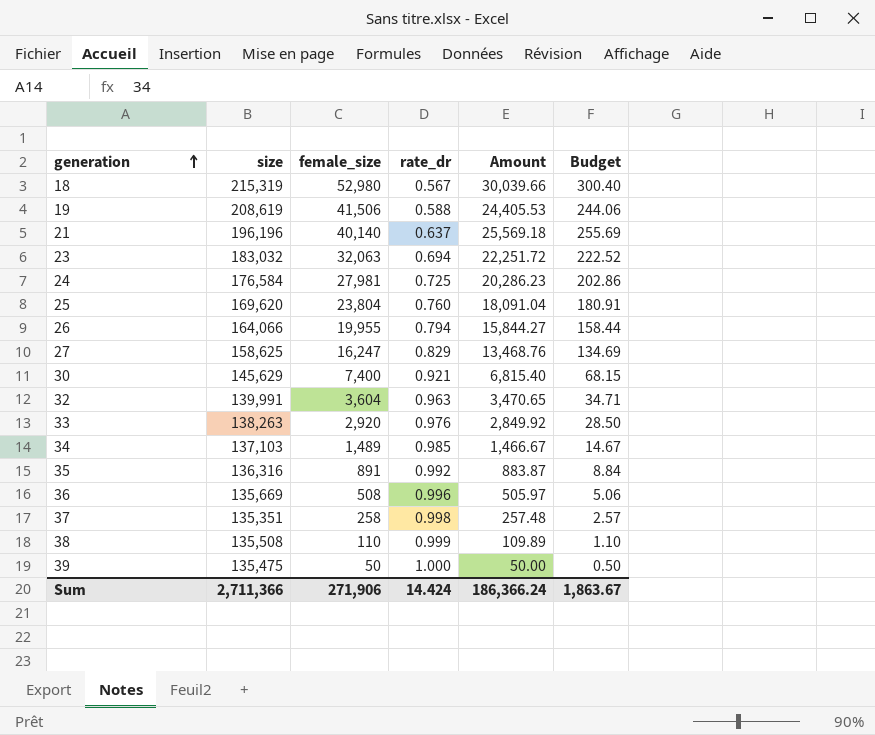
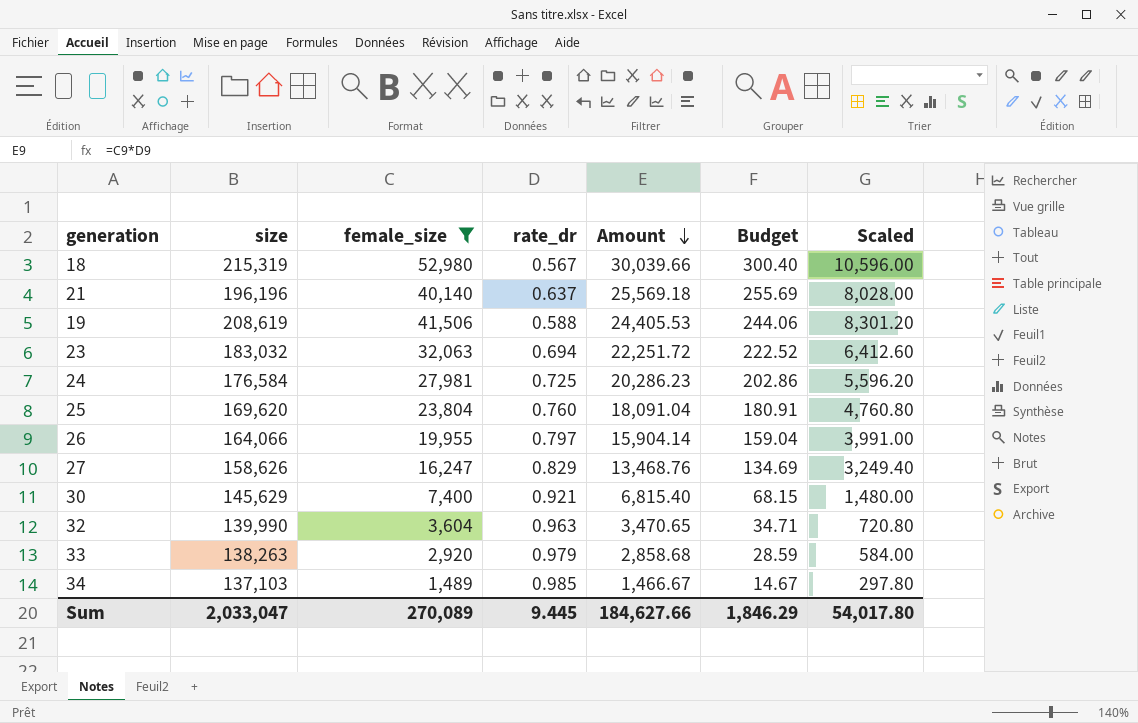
filter: none -> female_size >= 1,489
row order: generation ascending -> Amount descending
column Scaled | formula: none -> [female_size] * 0.2
26 | rate_dr: 0.794 -> 0.797
26 | Amount: 15,844.27 -> 15,904.14
26 | Budget: 158.44 -> 159.04
27 | size: 158,625 -> 158,626
32 | size: 139,991 -> 139,990
33 | rate_dr: 0.976 -> 0.979
33 | Amount: 2,849.92 -> 2,858.68
33 | Budget: 28.50 -> 28.59
Sum | size: 2,711,366 -> 2,033,047
Sum | female_size: 271,906 -> 270,089
Sum | rate_dr: 14.424 -> 9.445
Sum | Amount: 186,366.24 -> 184,627.66
Sum | Budget: 1,863.67 -> 1,846.29

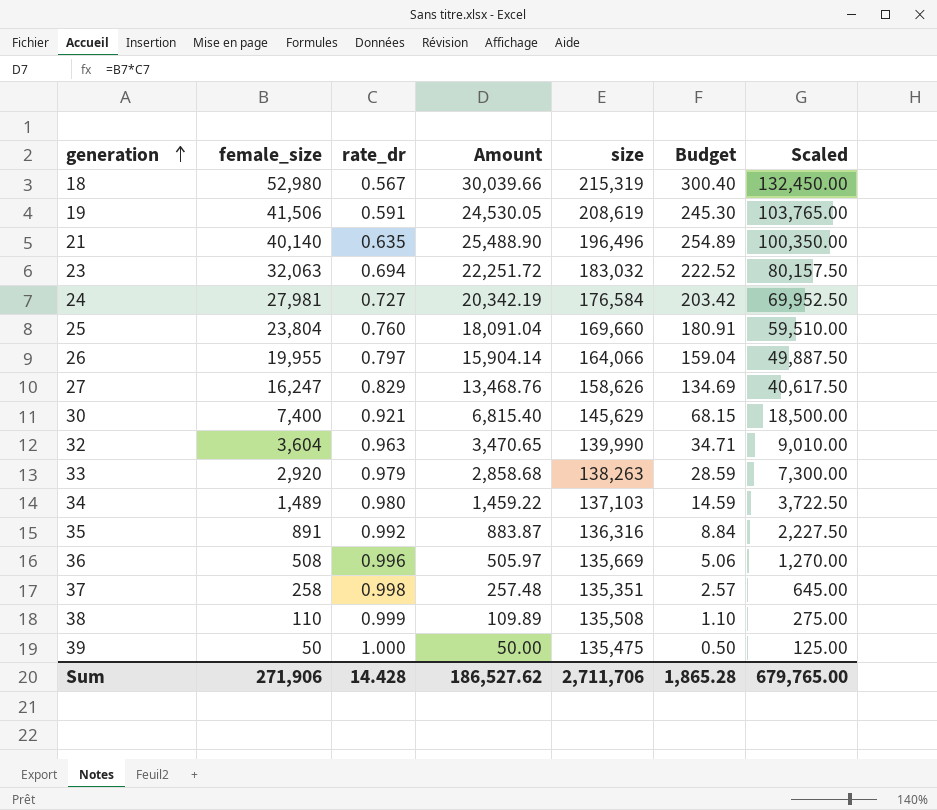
filter: female_size >= 1,489 -> none
row order: Amount descending -> generation ascending
column size | position: 2 -> 5
column Scaled | formula: [female_size] * 0.2 -> [female_size] * 2.5
19 | rate_dr: 0.588 -> 0.591
19 | Amount: 24,405.53 -> 24,530.05
19 | Budget: 244.06 -> 245.30
21 | rate_dr: 0.637 -> 0.635
21 | Amount: 25,569.18 -> 25,488.90
21 | size: 196,196 -> 196,496
21 | Budget: 255.69 -> 254.89
24 | rate_dr: 0.725 -> 0.727
24 | Amount: 20,286.23 -> 20,342.19
24 | Budget: 202.86 -> 203.42
25 | size: 169,620 -> 169,660
34 | rate_dr: 0.985 -> 0.980
34 | Amount: 1,466.67 -> 1,459.22
34 | Budget: 14.67 -> 14.59
Sum | female_size: 270,089 -> 271,906
Sum | rate_dr: 9.445 -> 14.428
Sum | Amount: 184,627.66 -> 186,527.62
Sum | size: 2,033,047 -> 2,711,706
Sum | Budget: 1,846.29 -> 1,865.28
Sum | Scaled: 54,017.80 -> 679,765.00

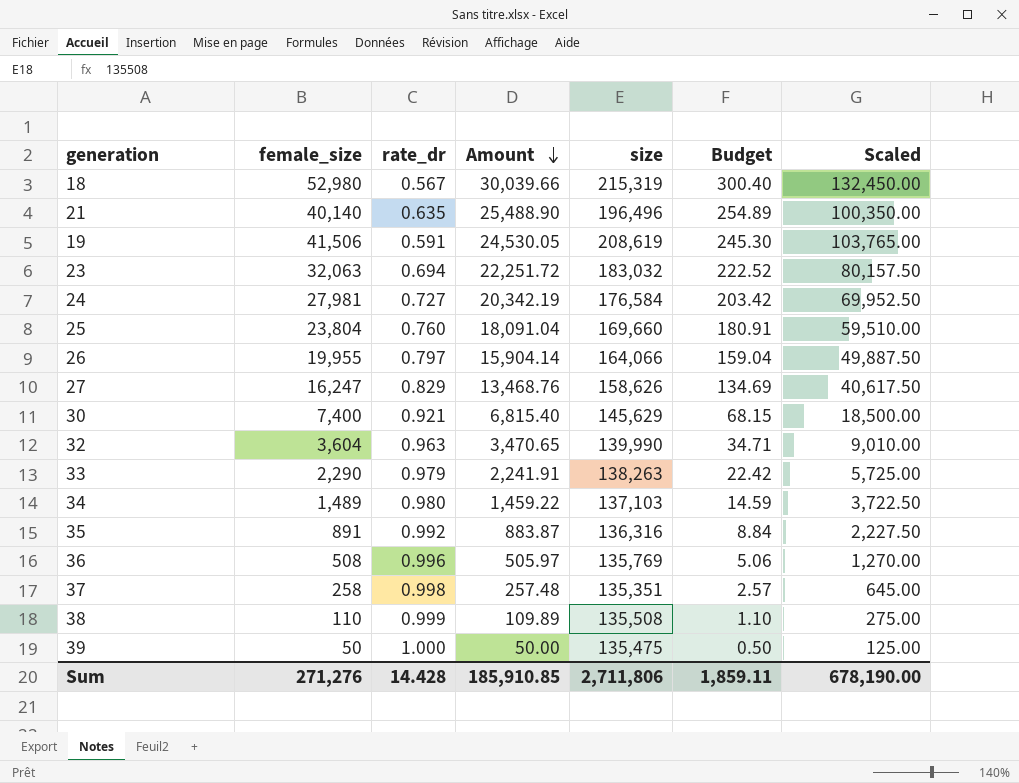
row order: generation ascending -> Amount descending
33 | female_size: 2,920 -> 2,290
33 | Amount: 2,858.68 -> 2,241.91
33 | Budget: 28.59 -> 22.42
33 | Scaled: 7,300.00 -> 5,725.00
36 | size: 135,669 -> 135,769
Sum | female_size: 271,906 -> 271,276
Sum | Amount: 186,527.62 -> 185,910.85
Sum | size: 2,711,706 -> 2,711,806
Sum | Budget: 1,865.28 -> 1,859.11
Sum | Scaled: 679,765.00 -> 678,190.00

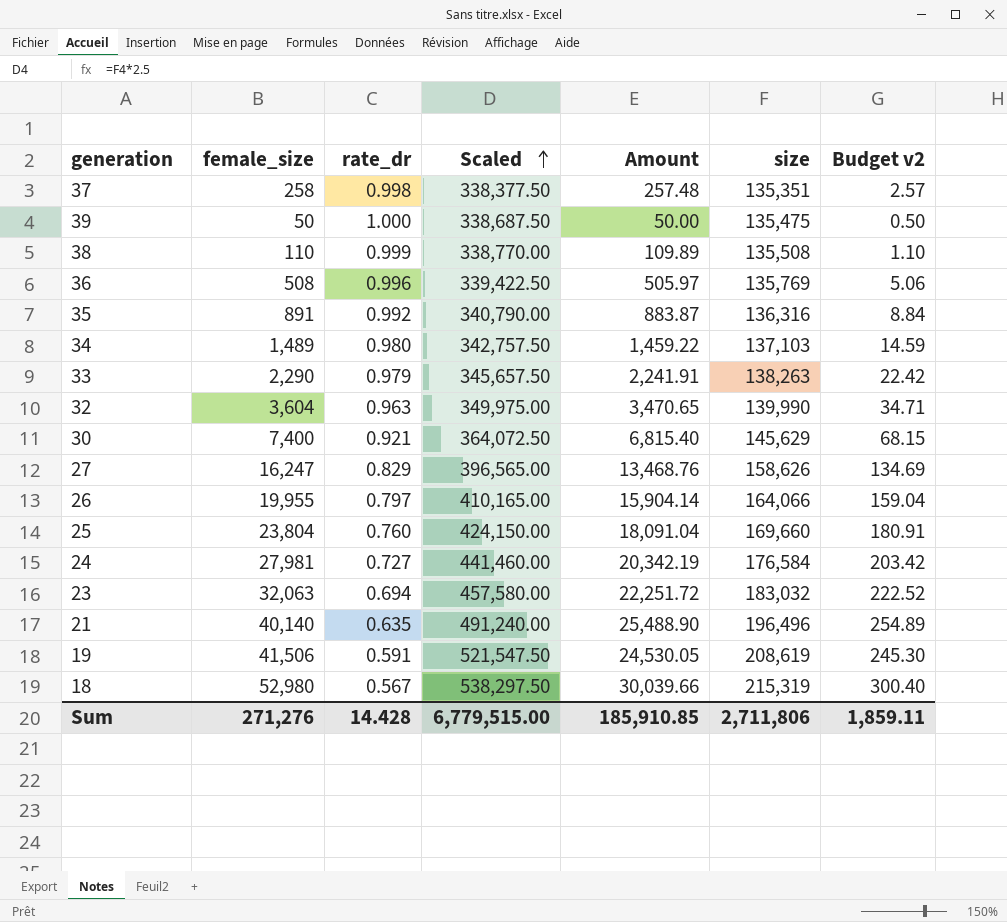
row order: Amount descending -> Scaled ascending
column Scaled | formula: [female_size] * 2.5 -> [size] * 2.5
column Scaled | position: 7 -> 4
column name: Budget -> Budget v2
Sum | Scaled: 678,190.00 -> 6,779,515.00

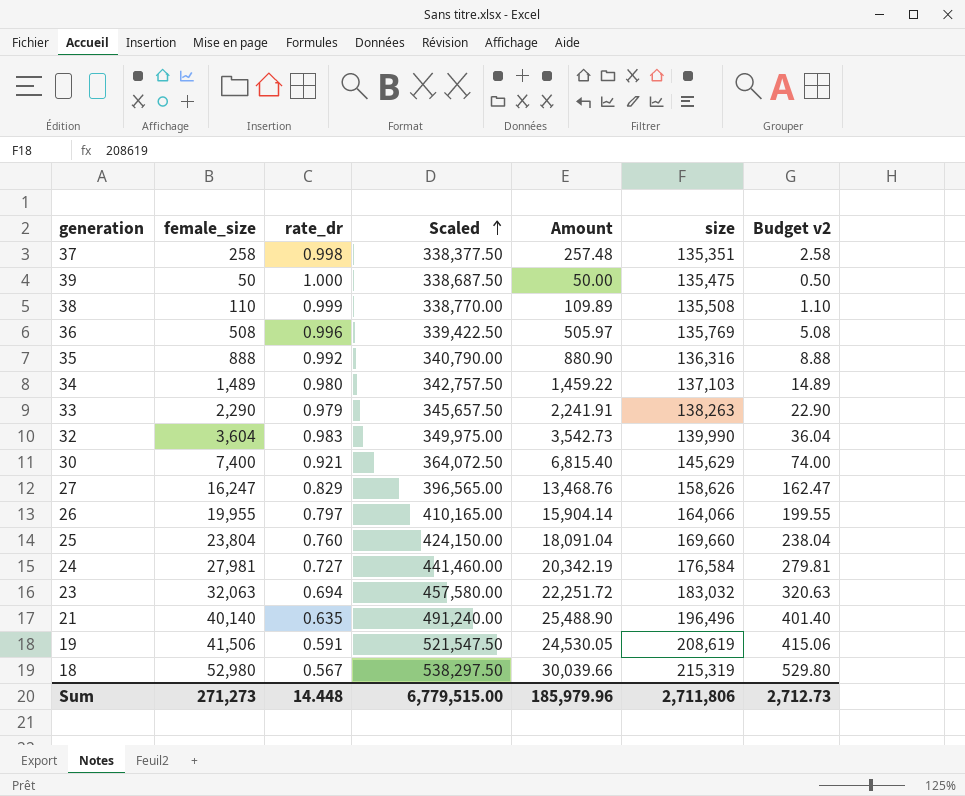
column Budget v2 | formula: [Amount] * 0.01 -> [female_size] * 0.01
35 | female_size: 891 -> 888
35 | Amount: 883.87 -> 880.90
32 | rate_dr: 0.963 -> 0.983
32 | Amount: 3,470.65 -> 3,542.73
Sum | female_size: 271,276 -> 271,273
Sum | rate_dr: 14.428 -> 14.448
Sum | Amount: 185,910.85 -> 185,979.96
Sum | Budget v2: 1,859.11 -> 2,712.73

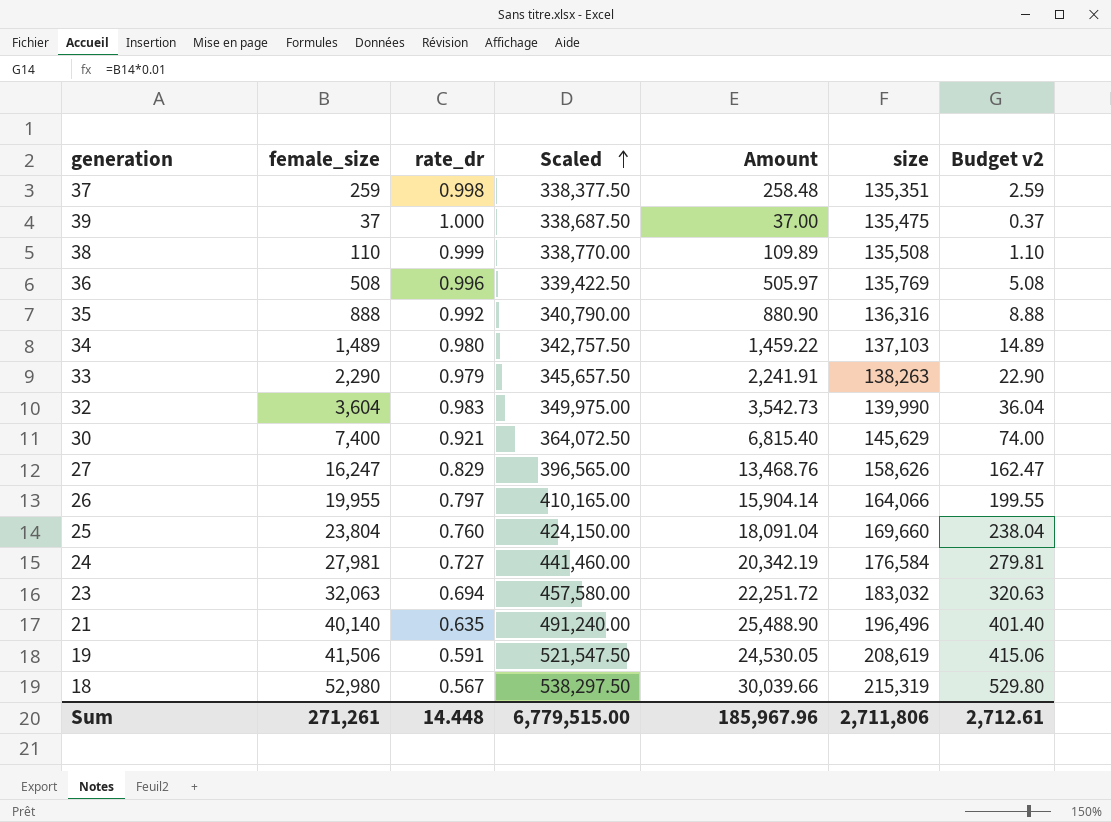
37 | female_size: 258 -> 259
37 | Amount: 257.48 -> 258.48
37 | Budget v2: 2.58 -> 2.59
39 | female_size: 50 -> 37
39 | Amount: 50.00 -> 37.00
39 | Budget v2: 0.50 -> 0.37
Sum | female_size: 271,273 -> 271,261
Sum | Amount: 185,979.96 -> 185,967.96
Sum | Budget v2: 2,712.73 -> 2,712.61

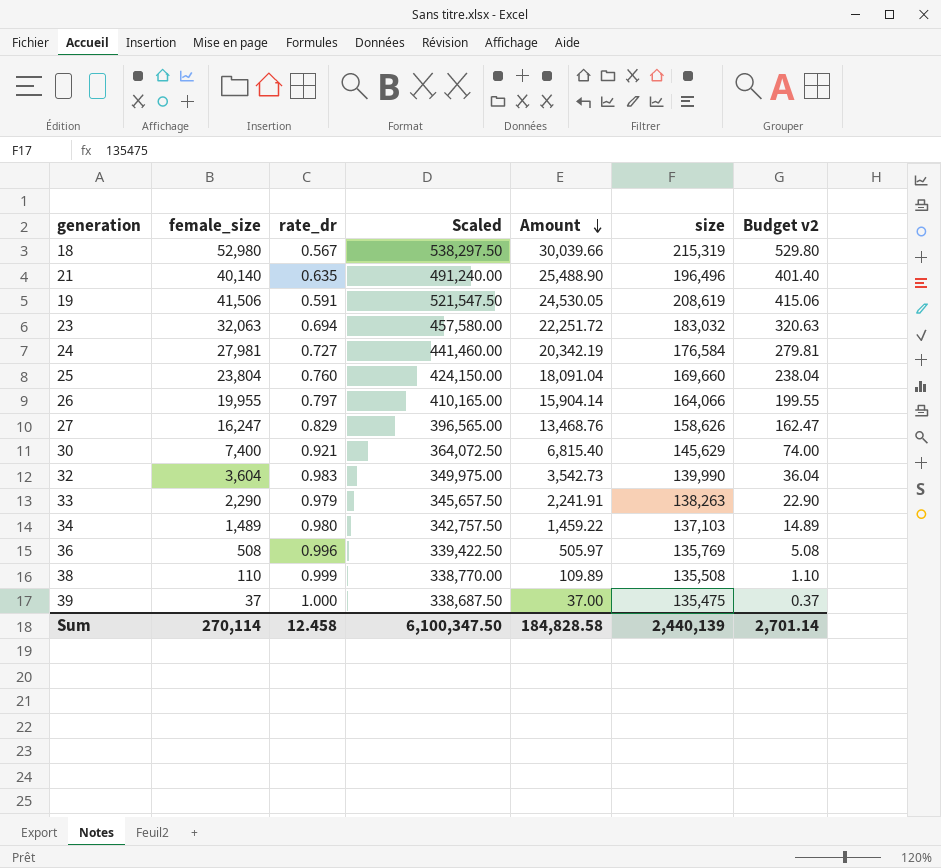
row order: Scaled ascending -> Amount descending
row 37: 259 | 0.998 | 338,377.50 | 258.48 | 135,351 | 2.59 -> none
row 35: 888 | 0.992 | 340,790.00 | 880.90 | 136,316 | 8.88 -> none
Sum | female_size: 271,261 -> 270,114
Sum | rate_dr: 14.448 -> 12.458
Sum | Scaled: 6,779,515.00 -> 6,100,347.50
Sum | Amount: 185,967.96 -> 184,828.58
Sum | size: 2,711,806 -> 2,440,139
Sum | Budget v2: 2,712.61 -> 2,701.14

